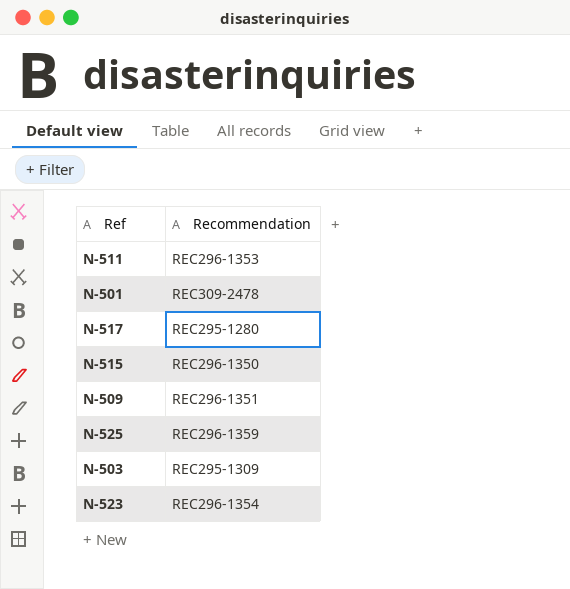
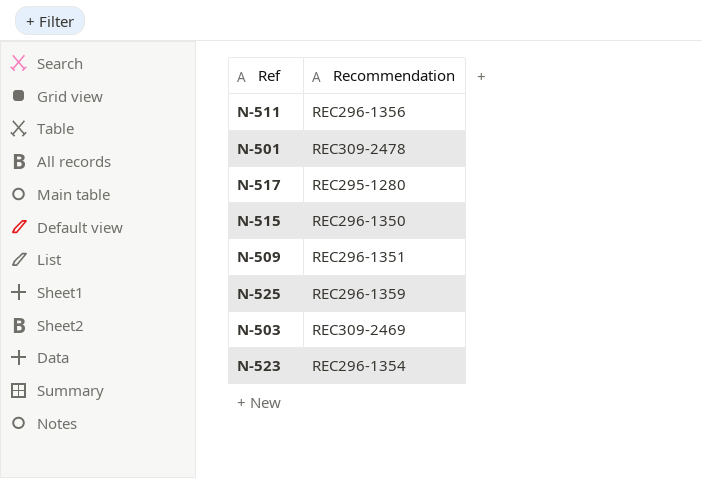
N-511 | Recommendation: REC296-1353 -> REC296-1356
N-503 | Recommendation: REC295-1309 -> REC309-2469

